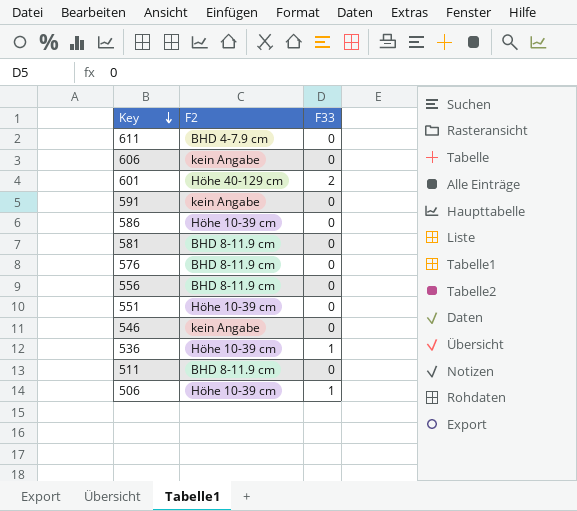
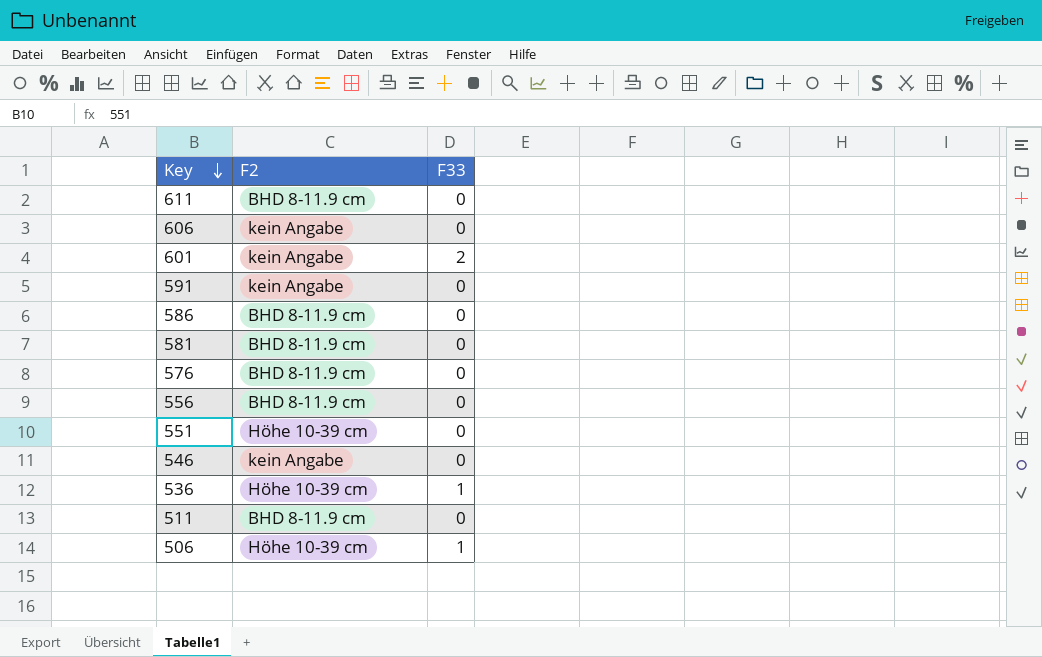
611 | F2: BHD 4-7.9 cm -> BHD 8-11.9 cm
601 | F2: Höhe 40-129 cm -> kein Angabe
586 | F2: Höhe 10-39 cm -> BHD 8-11.9 cm

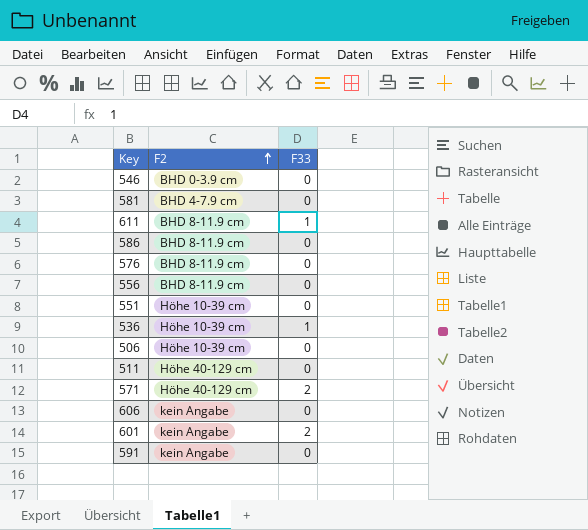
row order: Key descending -> F2 ascending
546 | F2: kein Angabe -> BHD 0-3.9 cm
581 | F2: BHD 8-11.9 cm -> BHD 4-7.9 cm
611 | F33: 0 -> 1
506 | F33: 1 -> 0
511 | F2: BHD 8-11.9 cm -> Höhe 40-129 cm
row 571: none -> Höhe 40-129 cm | 2

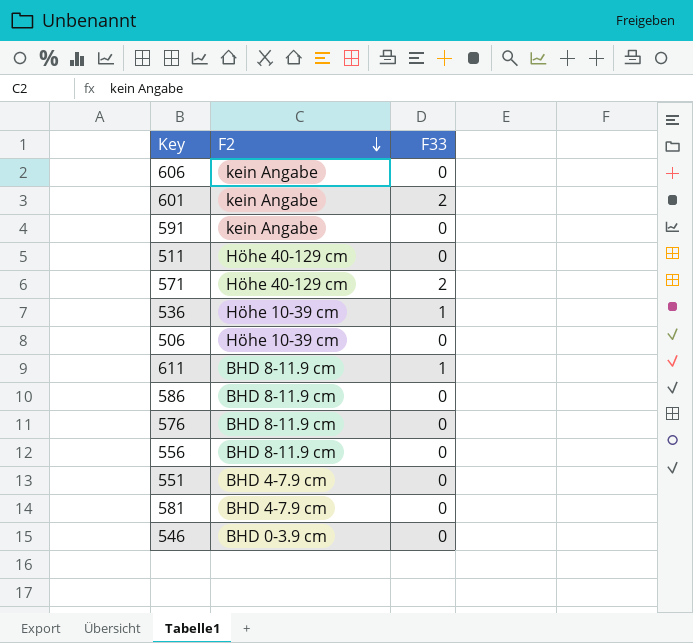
row order: F2 ascending -> F2 descending
551 | F2: Höhe 10-39 cm -> BHD 4-7.9 cm

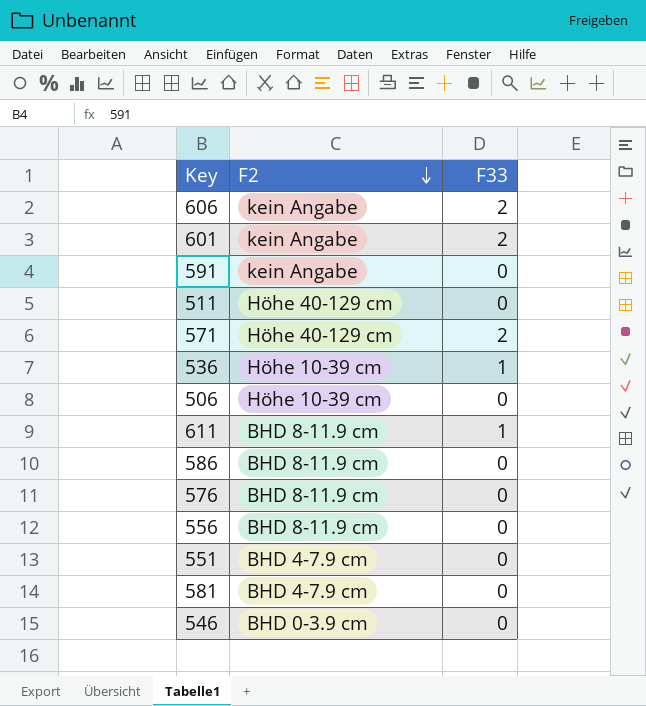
606 | F33: 0 -> 2

